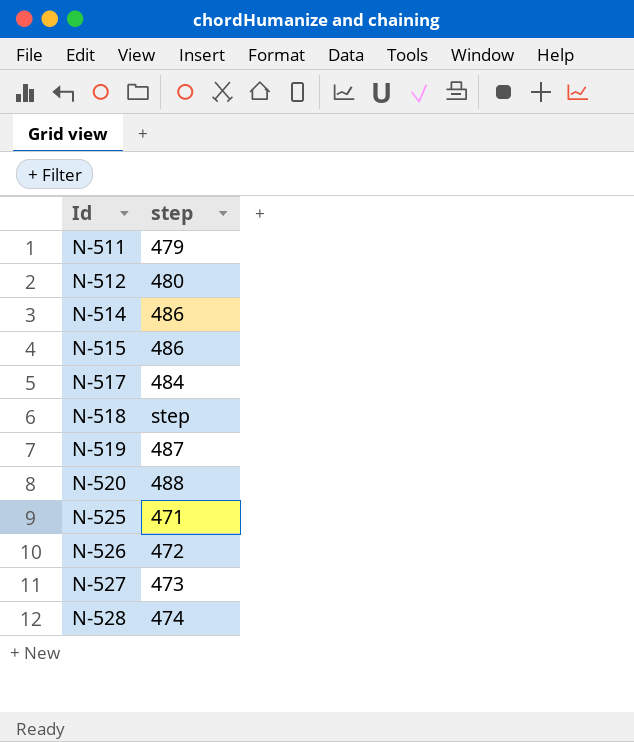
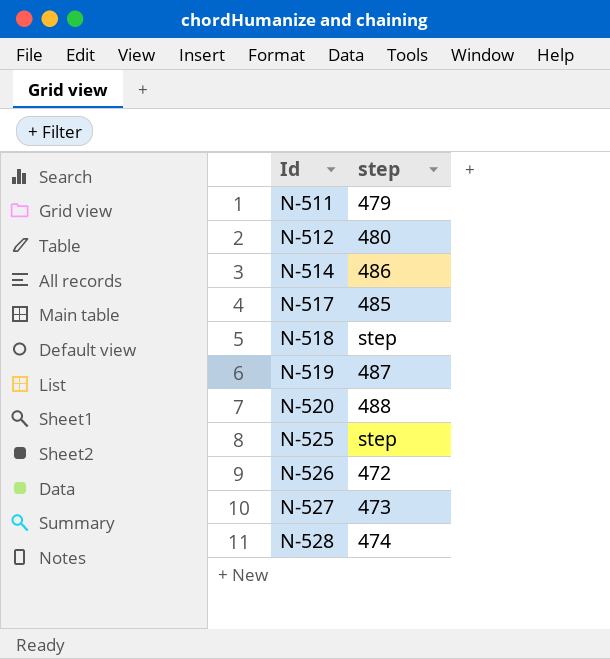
row N-515: 486 -> none
N-517 | step: 484 -> 485
N-525 | step: 471 -> step

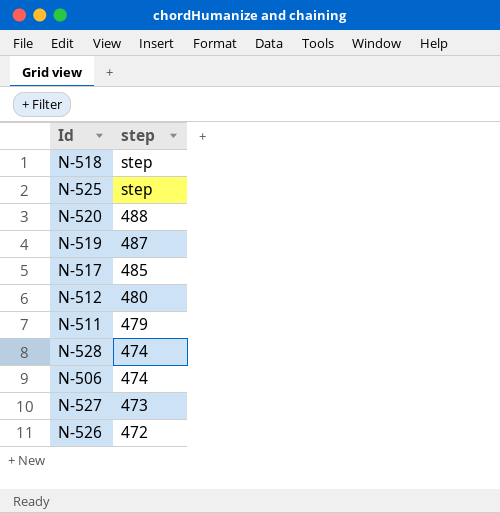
row order: Id ascending -> step descending
row N-514: 486 -> none
row N-506: none -> 474

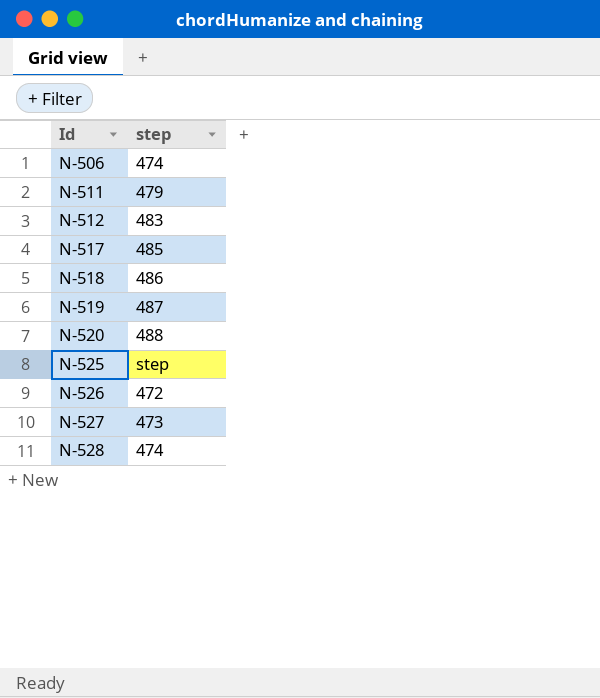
row order: step descending -> Id ascending
N-512 | step: 480 -> 483
N-518 | step: step -> 486

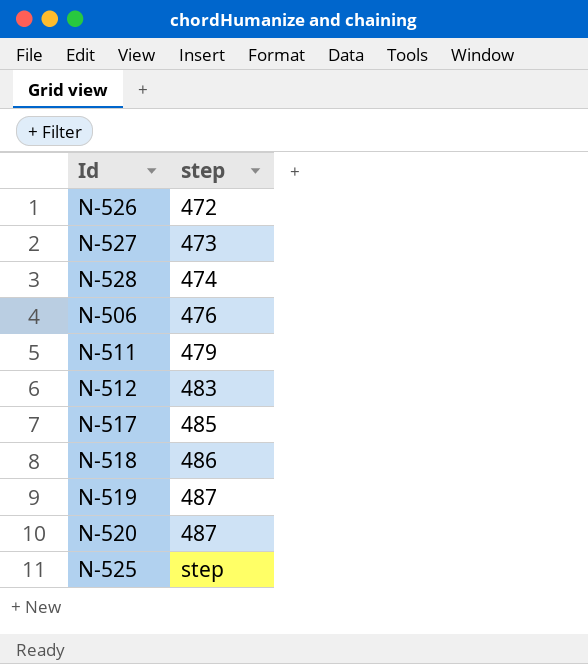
row order: Id ascending -> step ascending
N-506 | step: 474 -> 476
N-520 | step: 488 -> 487

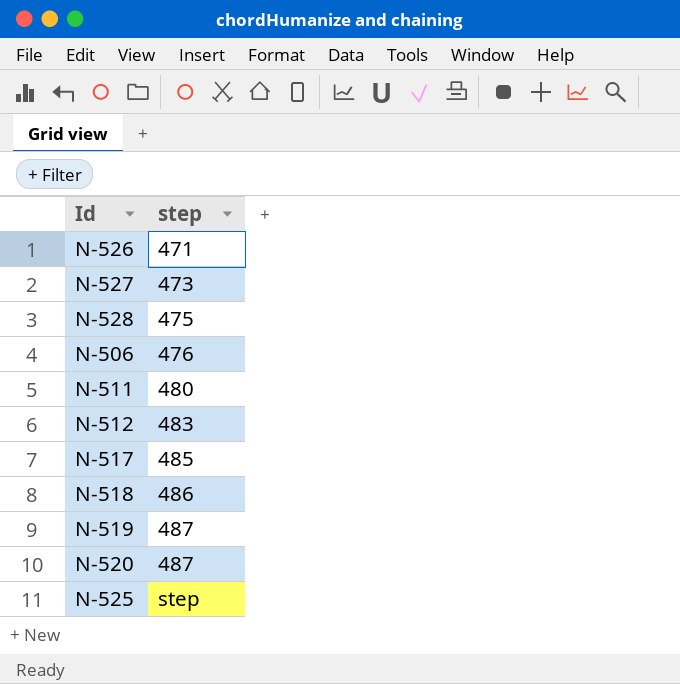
N-526 | step: 472 -> 471
N-528 | step: 474 -> 475
N-511 | step: 479 -> 480

